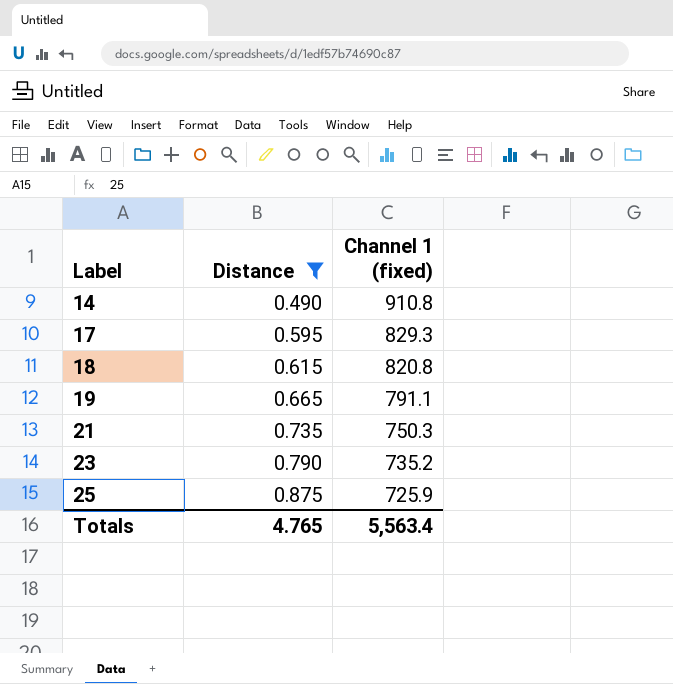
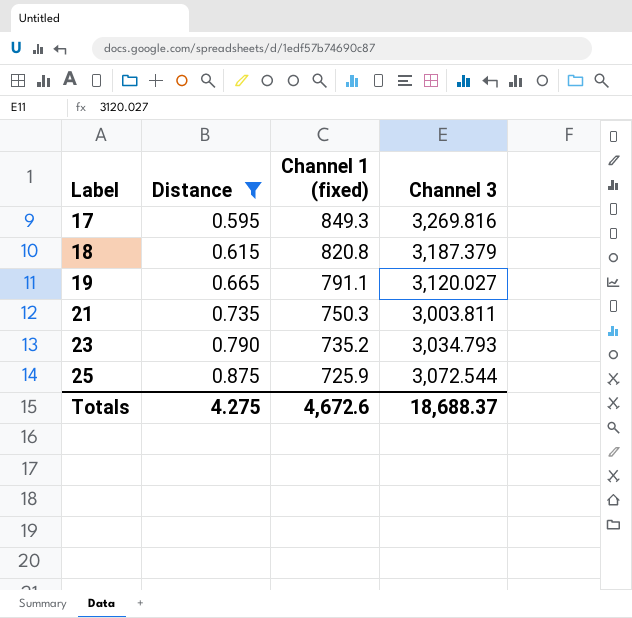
column Channel 3 | position: none -> 4
row 14: 0.490 | 910.8 -> none
17 | Channel 1 (fixed): 829.3 -> 849.3
Totals | Distance: 4.765 -> 4.275
Totals | Channel 1 (fixed): 5,563.4 -> 4,672.6

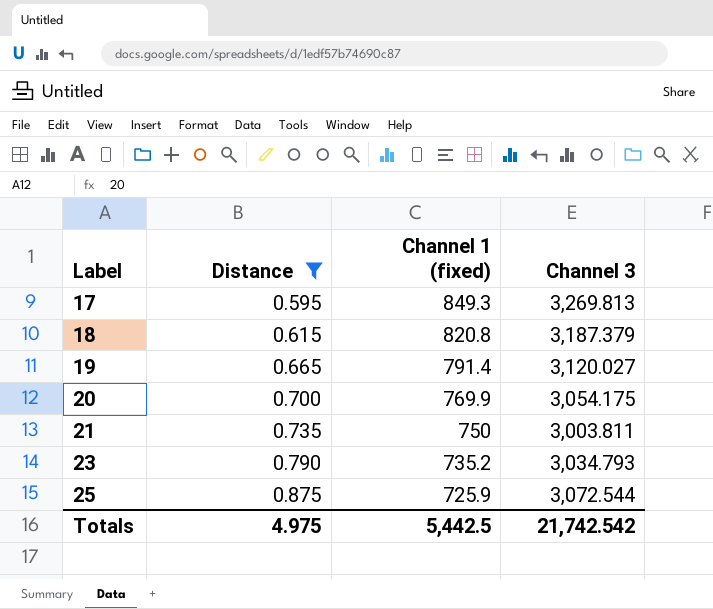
17 | Channel 3: 3,269.816 -> 3,269.813
19 | Channel 1 (fixed): 791.1 -> 791.4
row 20: none -> 0.700 | 769.9 | 3,054.175
21 | Channel 1 (fixed): 750.3 -> 750
Totals | Distance: 4.275 -> 4.975
Totals | Channel 1 (fixed): 4,672.6 -> 5,442.5
Totals | Channel 3: 18,688.37 -> 21,742.542

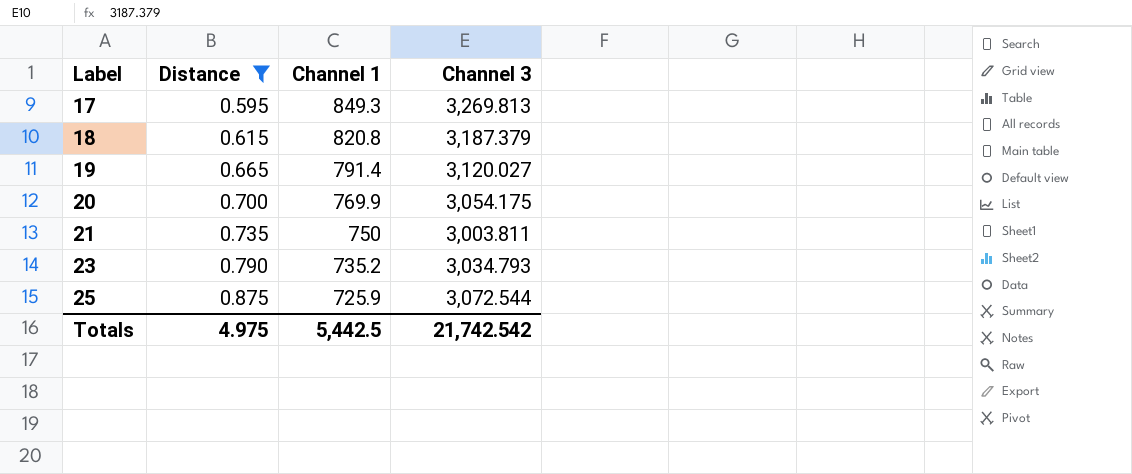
column name: Channel 1 (fixed) -> Channel 1

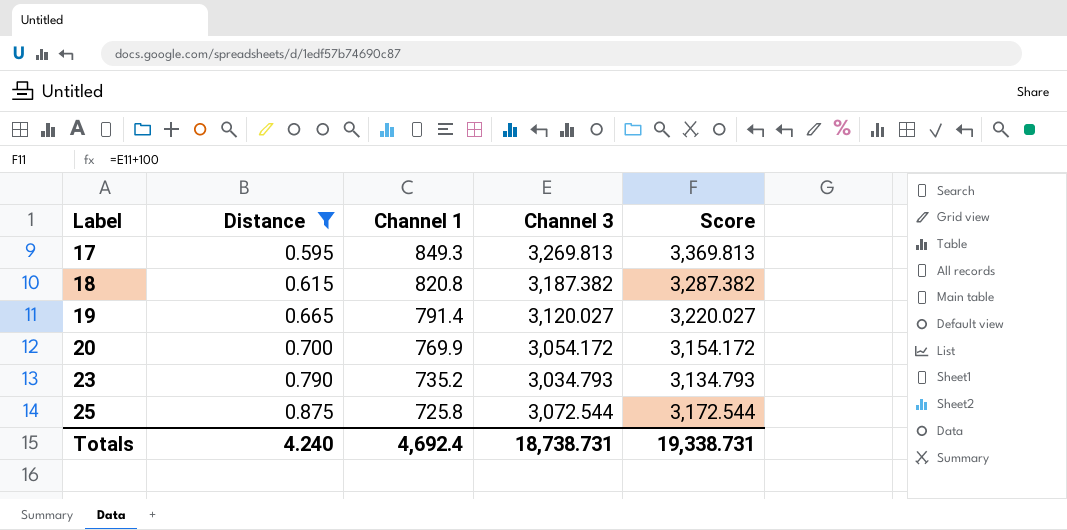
column Score | formula: none -> [Channel 3] + 100
row 21: 0.735 | 750 | 3,003.811 -> none
18 | Channel 3: 3,187.379 -> 3,187.382
20 | Channel 3: 3,054.175 -> 3,054.172
25 | Channel 1: 725.9 -> 725.8
Totals | Distance: 4.975 -> 4.240
Totals | Channel 1: 5,442.5 -> 4,692.4
Totals | Channel 3: 21,742.542 -> 18,738.731

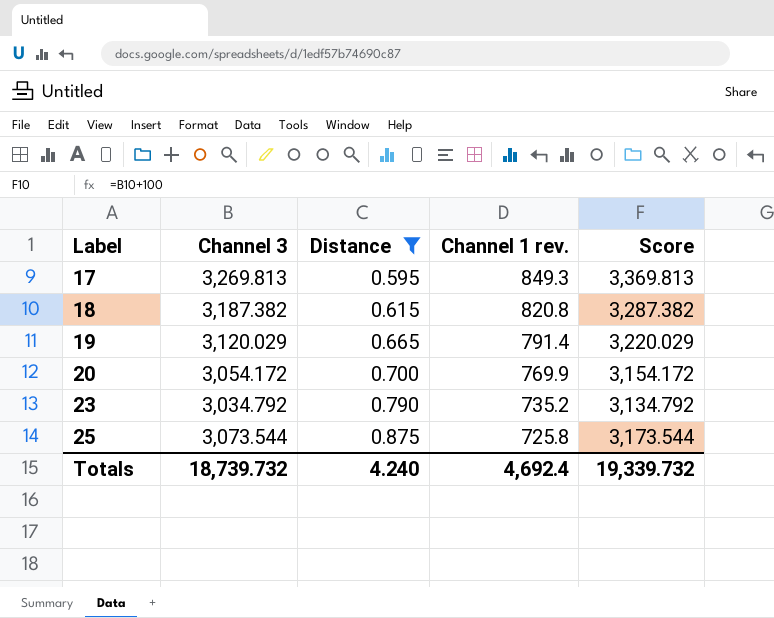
column Channel 3 | position: 4 -> 2
column name: Channel 1 -> Channel 1 rev.
19 | Channel 3: 3,120.027 -> 3,120.029
19 | Score: 3,220.027 -> 3,220.029
23 | Channel 3: 3,034.793 -> 3,034.792
23 | Score: 3,134.793 -> 3,134.792
25 | Channel 3: 3,072.544 -> 3,073.544
25 | Score: 3,172.544 -> 3,173.544
Totals | Channel 3: 18,738.731 -> 18,739.732
Totals | Score: 19,338.731 -> 19,339.732

